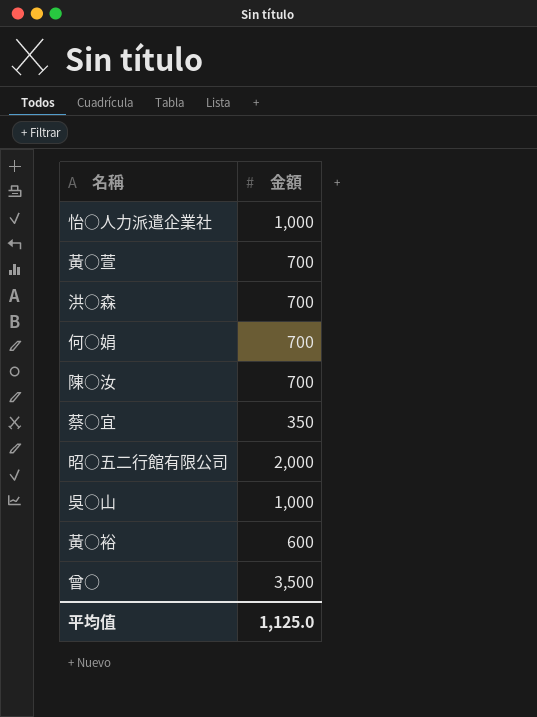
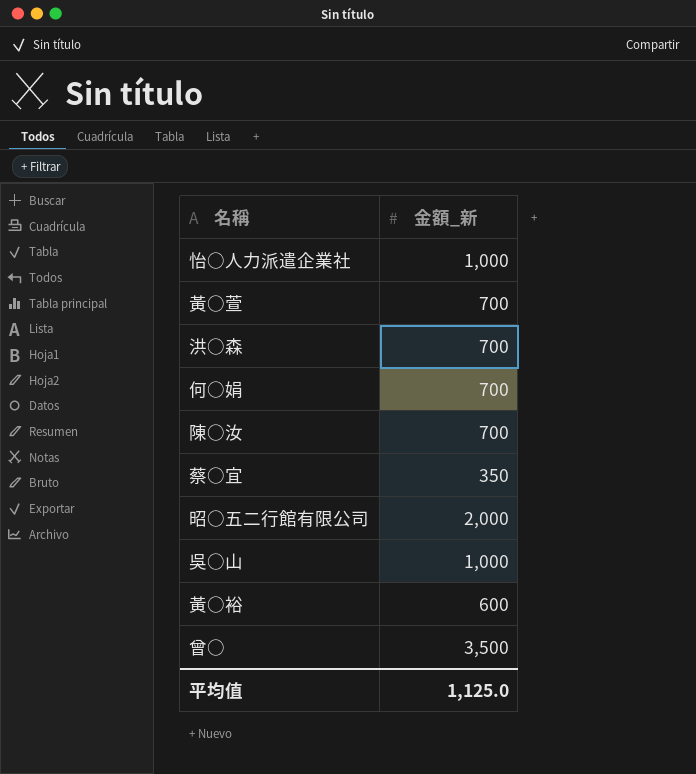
column name: 金額 -> 金額_新

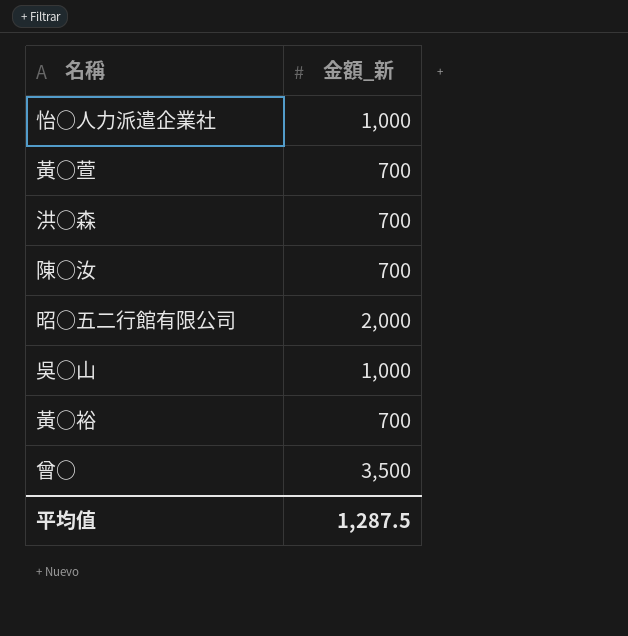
row 何○娟: 700 -> none
row 蔡○宜: 350 -> none
黃○裕 | 金額_新: 600 -> 700
平均值 | 金額_新: 1,125.0 -> 1,287.5

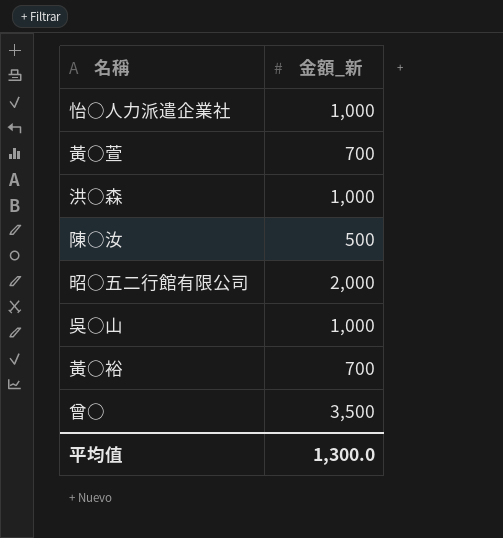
洪○森 | 金額_新: 700 -> 1,000
陳○汝 | 金額_新: 700 -> 500
平均值 | 金額_新: 1,287.5 -> 1,300.0

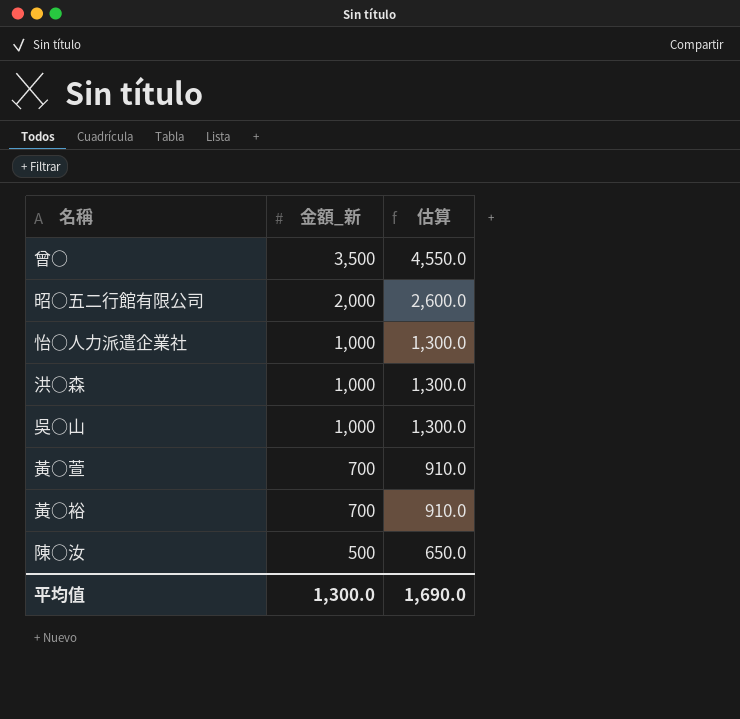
row order: none -> 金額_新 descending
column 估算 | formula: none -> [金額_新] * 1.3

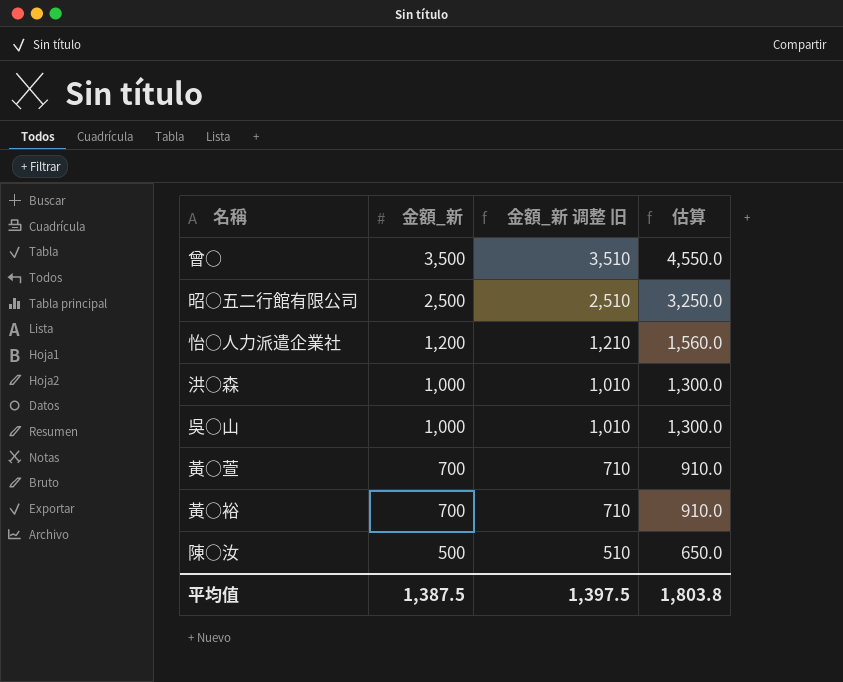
column 金額_新 调整 旧 | formula: none -> [金額_新] + 10
昭○五二行館有限公司 | 金額_新: 2,000 -> 2,500
昭○五二行館有限公司 | 估算: 2,600.0 -> 3,250.0
怡○人力派遣企業社 | 金額_新: 1,000 -> 1,200
怡○人力派遣企業社 | 估算: 1,300.0 -> 1,560.0
平均值 | 金額_新: 1,300.0 -> 1,387.5
平均值 | 估算: 1,690.0 -> 1,803.8

